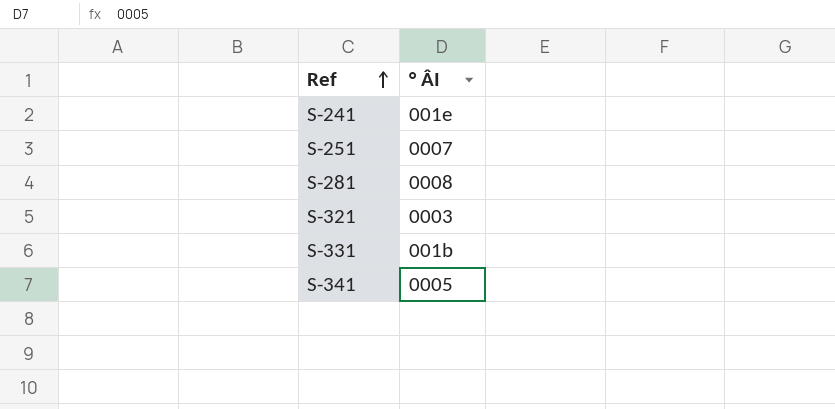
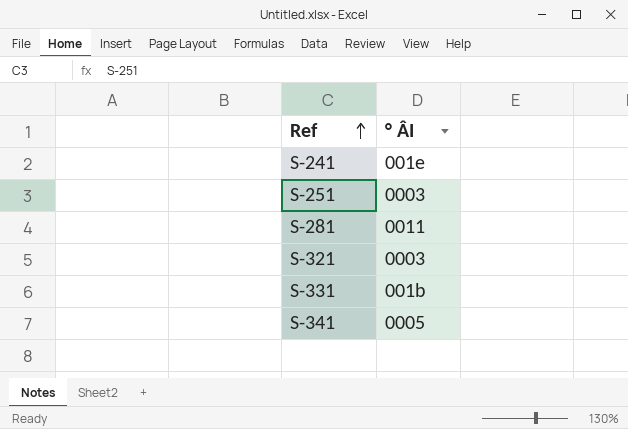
S-251 | ° ÂI: 0007 -> 0003
S-281 | ° ÂI: 0008 -> 0011

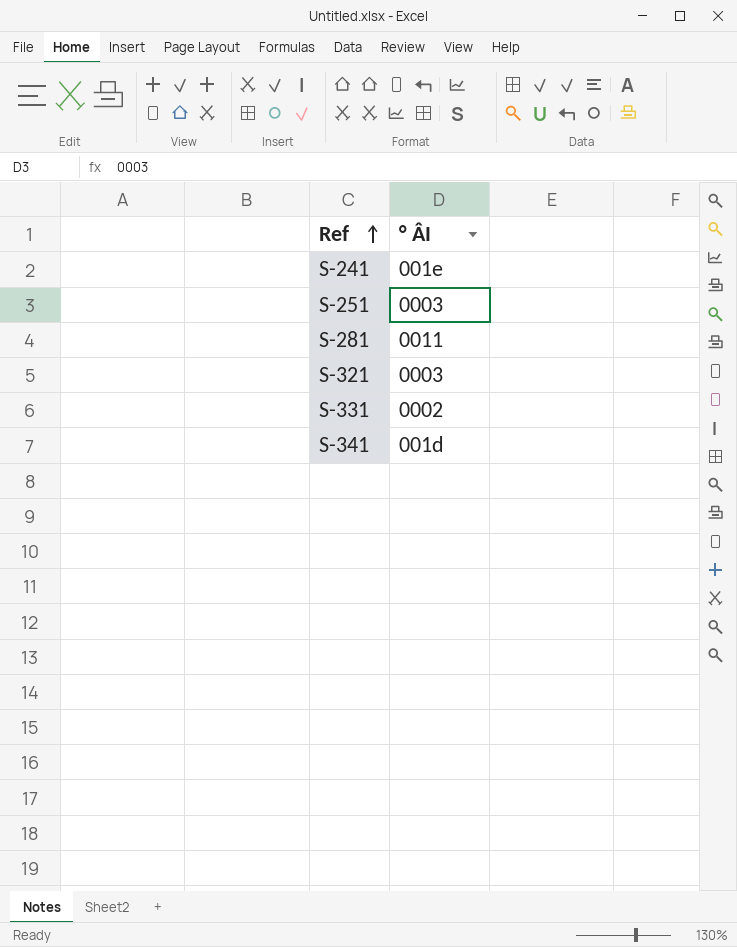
S-331 | ° ÂI: 001b -> 0002
S-341 | ° ÂI: 0005 -> 001d

